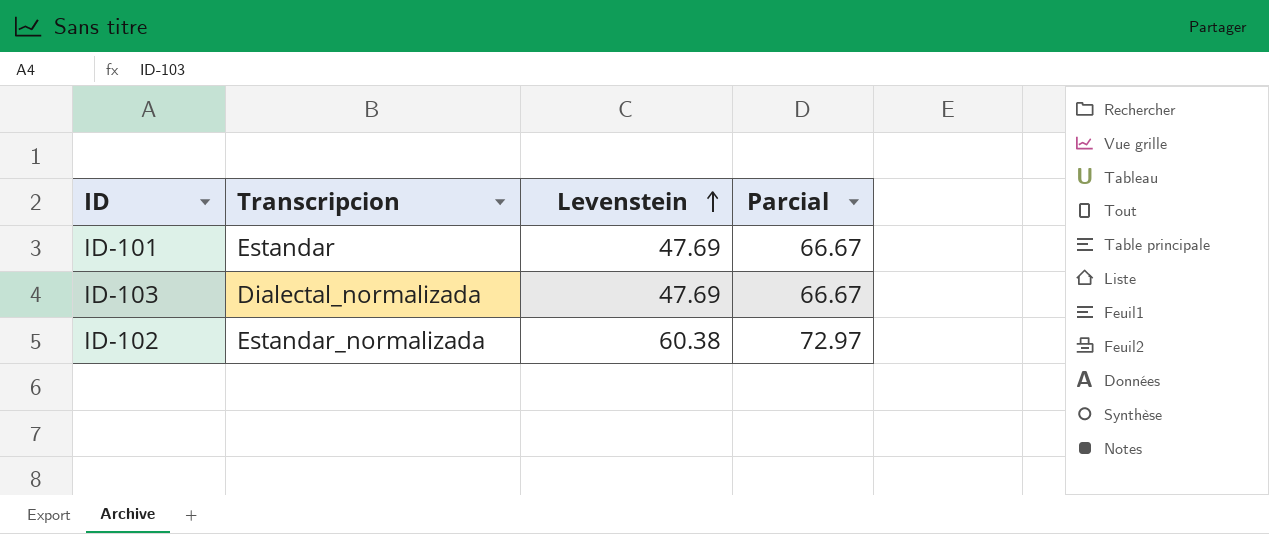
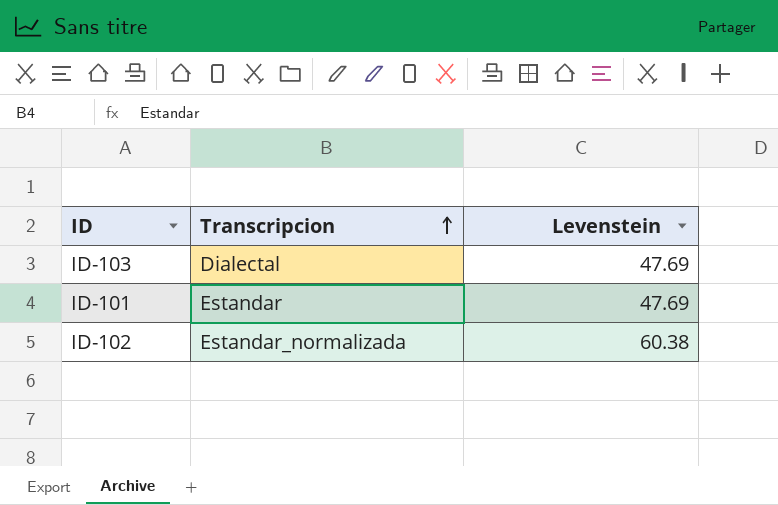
row order: Levenstein ascending -> Transcripcion ascending
column Parcial | position: 4 -> none
ID-103 | Transcripcion: Dialectal_normalizada -> Dialectal

